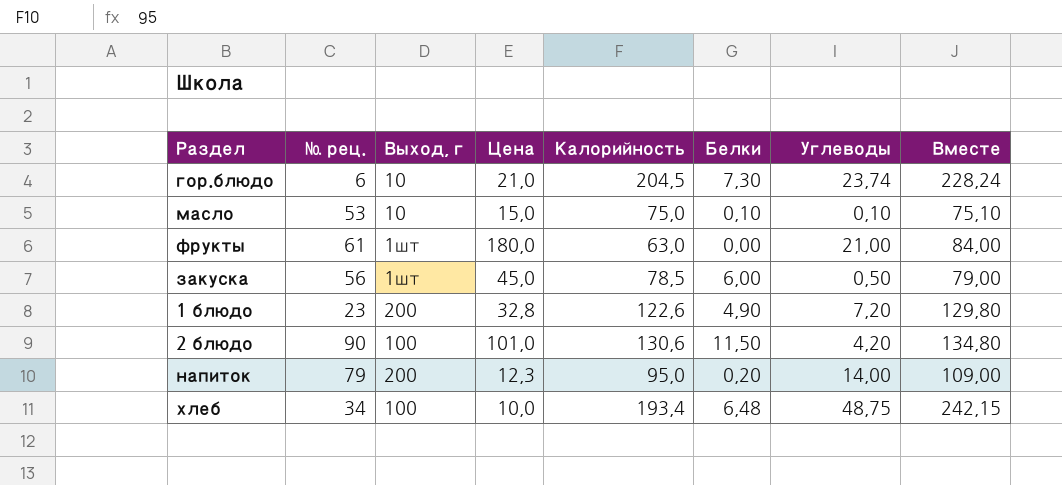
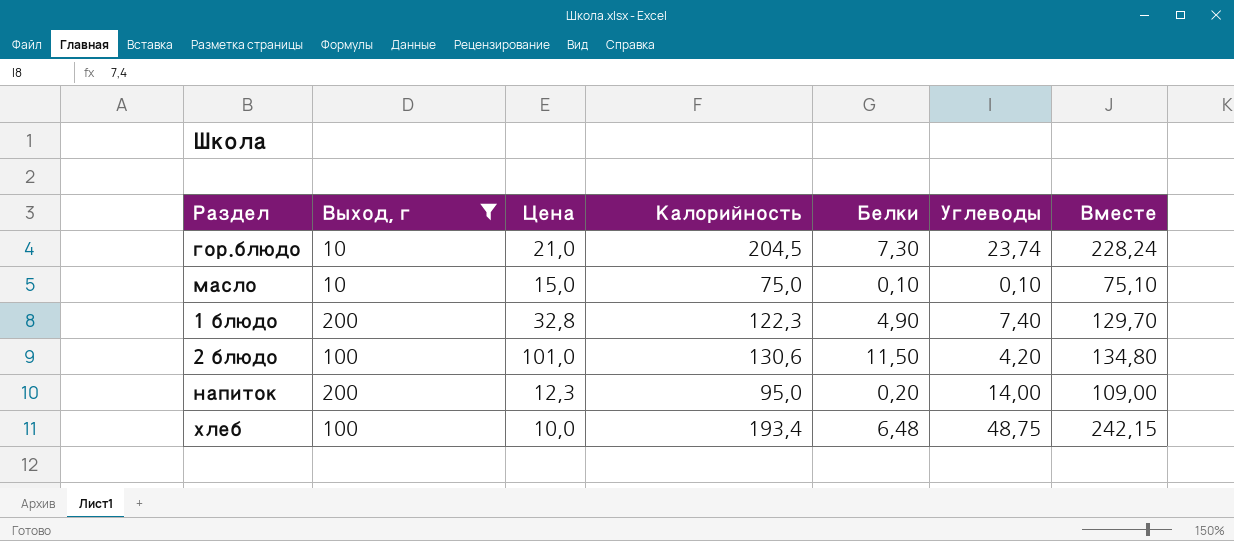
filter: none -> Выход, г != 1шт
column № рец. | position: 2 -> none
1 блюдо | Калорийность: 122,6 -> 122,3
1 блюдо | Углеводы: 7,20 -> 7,40
1 блюдо | Вместе: 129,80 -> 129,70

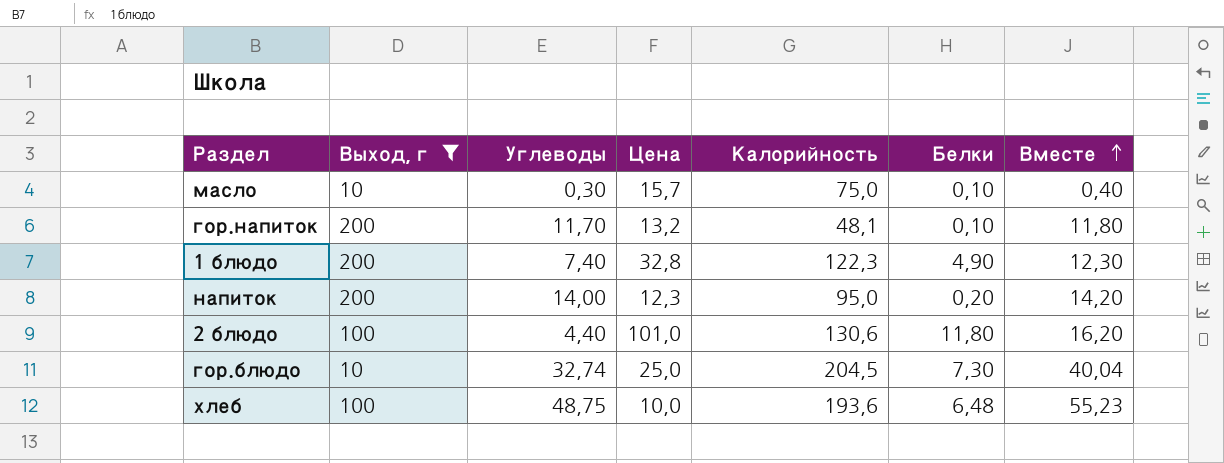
row order: none -> Вместе ascending
column Углеводы | position: 6 -> 3
column Вместе | formula: [Калорийность] + [Углеводы] -> [Углеводы] + [Белки]
масло | Углеводы: 0,10 -> 0,30
масло | Цена: 15,0 -> 15,7
row гор.напиток: none -> 200 | 11,70 | 13,2 | 48,1 | 0,10 | 11,80
2 блюдо | Углеводы: 4,20 -> 4,40
2 блюдо | Белки: 11,50 -> 11,80
гор.блюдо | Углеводы: 23,74 -> 32,74
гор.блюдо | Цена: 21,0 -> 25,0
хлеб | Калорийность: 193,4 -> 193,6

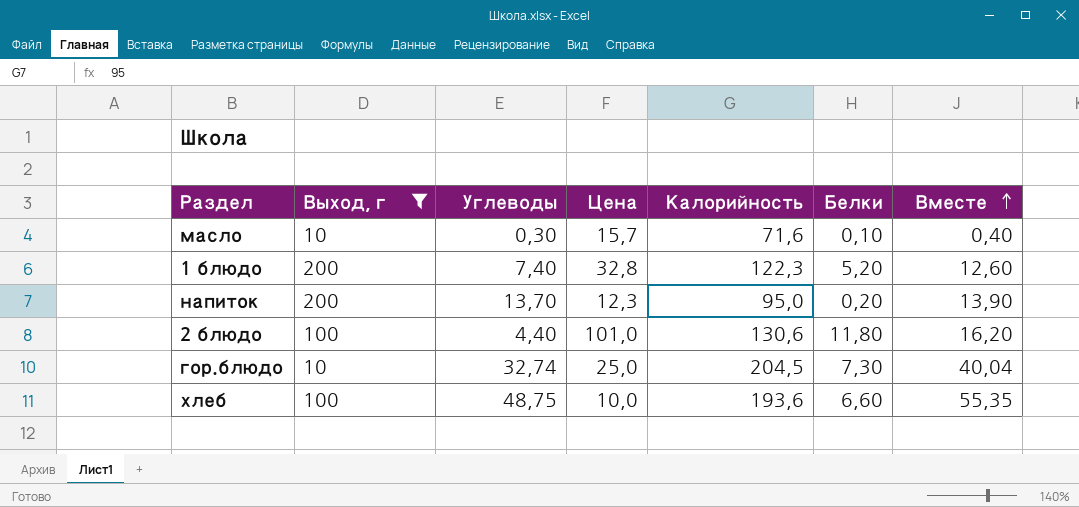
row гор.напиток: 200 | 11,70 | 13,2 | 48,1 | 0,10 | 11,80 -> none
масло | Калорийность: 75,0 -> 71,6
1 блюдо | Белки: 4,90 -> 5,20
1 блюдо | Вместе: 12,30 -> 12,60
напиток | Углеводы: 14,00 -> 13,70
напиток | Вместе: 14,20 -> 13,90
хлеб | Белки: 6,48 -> 6,60
хлеб | Вместе: 55,23 -> 55,35

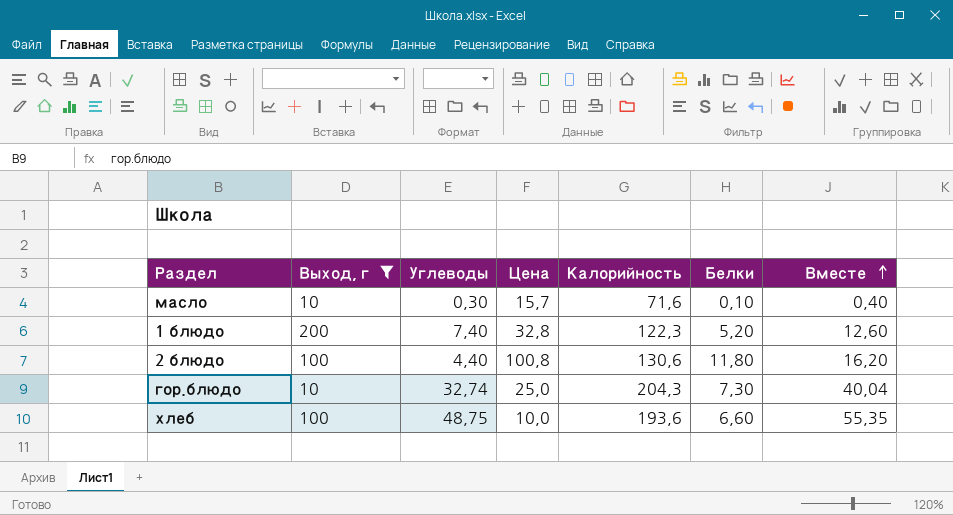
row напиток: 200 | 13,70 | 12,3 | 95,0 | 0,20 | 13,90 -> none
2 блюдо | Цена: 101,0 -> 100,8
гор.блюдо | Калорийность: 204,5 -> 204,3

